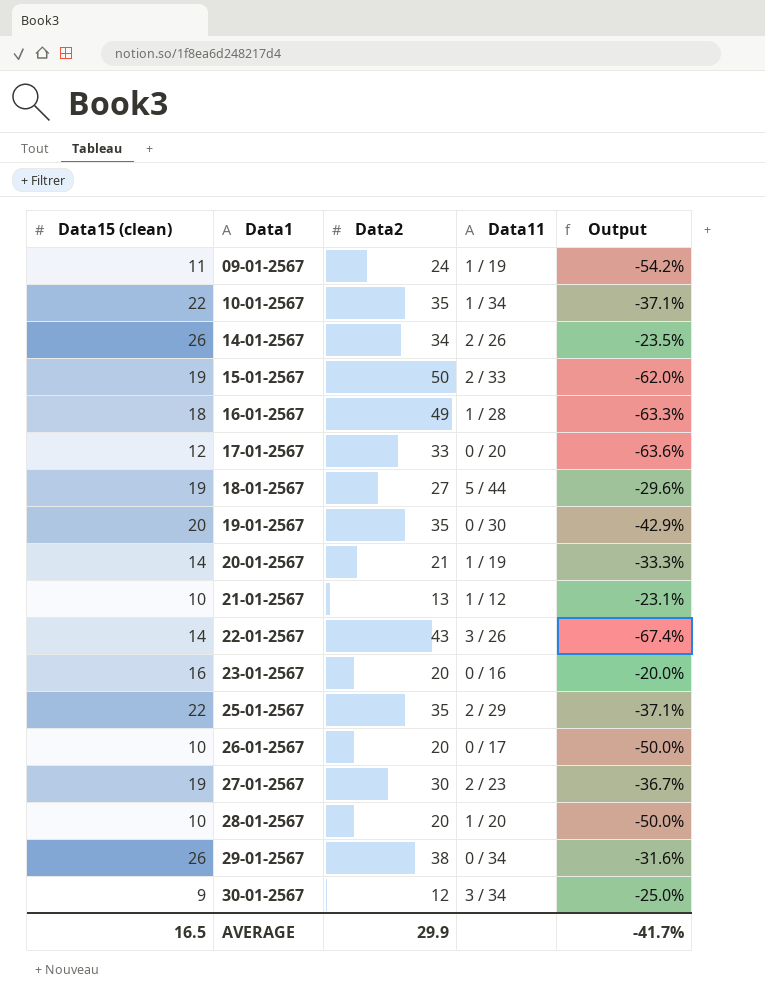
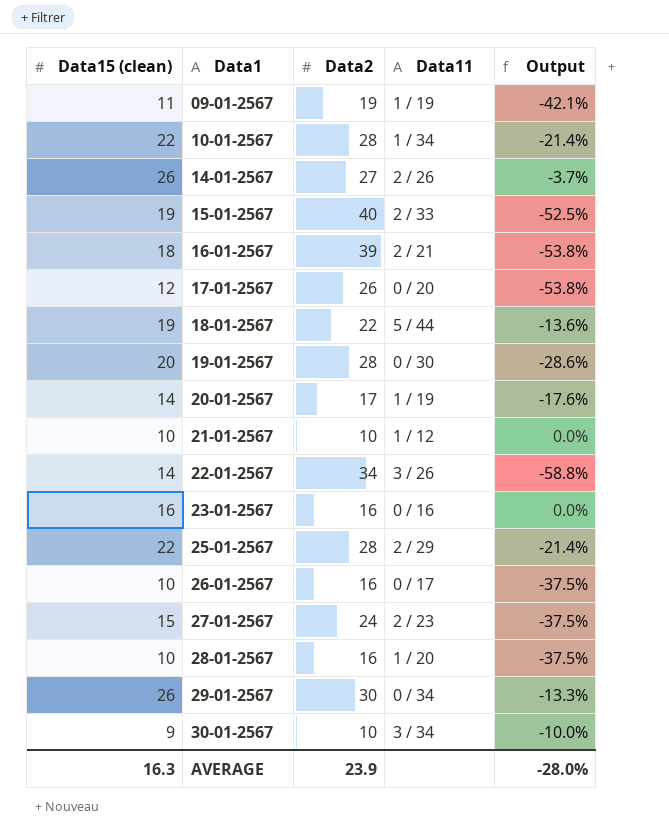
09-01-2567 | Data2: 24 -> 19
09-01-2567 | Output: -54.2% -> -42.1%
10-01-2567 | Data2: 35 -> 28
10-01-2567 | Output: -37.1% -> -21.4%
14-01-2567 | Data2: 34 -> 27
14-01-2567 | Output: -23.5% -> -3.7%
15-01-2567 | Data2: 50 -> 40
15-01-2567 | Output: -62.0% -> -52.5%
16-01-2567 | Data2: 49 -> 39
16-01-2567 | Data11: 1 / 28 -> 2 / 21
16-01-2567 | Output: -63.3% -> -53.8%
17-01-2567 | Data2: 33 -> 26
17-01-2567 | Output: -63.6% -> -53.8%
18-01-2567 | Data2: 27 -> 22
18-01-2567 | Output: -29.6% -> -13.6%
19-01-2567 | Data2: 35 -> 28
19-01-2567 | Output: -42.9% -> -28.6%
20-01-2567 | Data2: 21 -> 17
20-01-2567 | Output: -33.3% -> -17.6%
21-01-2567 | Data2: 13 -> 10
21-01-2567 | Output: -23.1% -> 0.0%
22-01-2567 | Data2: 43 -> 34
22-01-2567 | Output: -67.4% -> -58.8%
23-01-2567 | Data2: 20 -> 16
23-01-2567 | Output: -20.0% -> 0.0%
25-01-2567 | Data2: 35 -> 28
25-01-2567 | Output: -37.1% -> -21.4%
26-01-2567 | Data2: 20 -> 16
26-01-2567 | Output: -50.0% -> -37.5%
27-01-2567 | Data15 (clean): 19 -> 15
27-01-2567 | Data2: 30 -> 24
27-01-2567 | Output: -36.7% -> -37.5%
28-01-2567 | Data2: 20 -> 16
28-01-2567 | Output: -50.0% -> -37.5%
29-01-2567 | Data2: 38 -> 30
29-01-2567 | Output: -31.6% -> -13.3%
30-01-2567 | Data2: 12 -> 10
30-01-2567 | Output: -25.0% -> -10.0%
AVERAGE | Data15 (clean): 16.5 -> 16.3
AVERAGE | Data2: 29.9 -> 23.9
AVERAGE | Output: -41.7% -> -28.0%

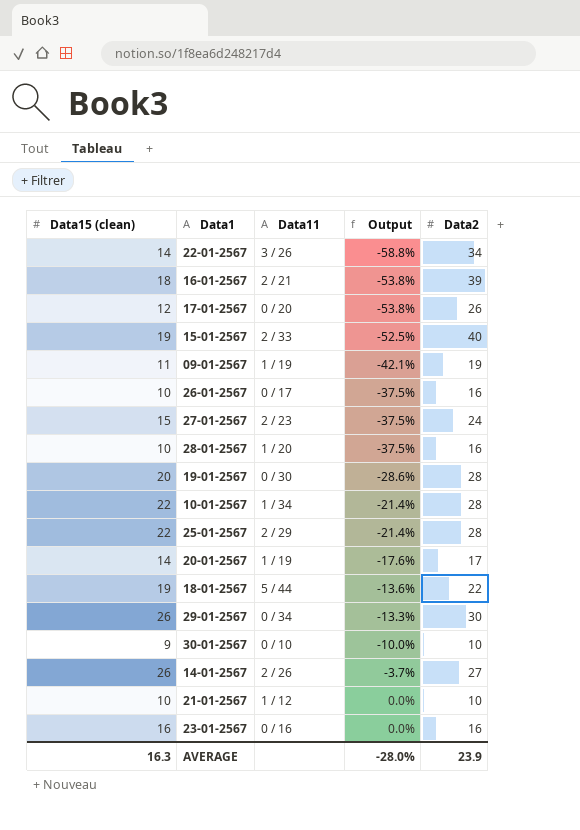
row order: Data1 ascending -> Output ascending
column Data2 | position: 3 -> 5
30-01-2567 | Data11: 3 / 34 -> 0 / 10

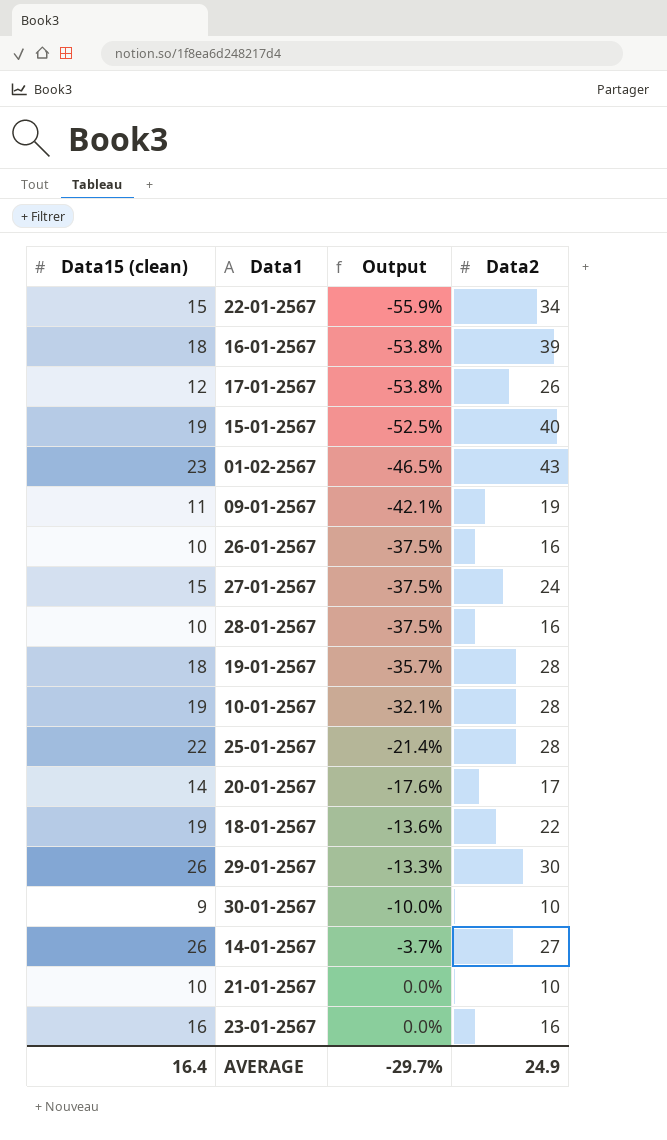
column Data11 | position: 3 -> none
22-01-2567 | Data15 (clean): 14 -> 15
22-01-2567 | Output: -58.8% -> -55.9%
row 01-02-2567: none -> 23 | -46.5% | 43
19-01-2567 | Data15 (clean): 20 -> 18
19-01-2567 | Output: -28.6% -> -35.7%
10-01-2567 | Data15 (clean): 22 -> 19
10-01-2567 | Output: -21.4% -> -32.1%
AVERAGE | Data15 (clean): 16.3 -> 16.4
AVERAGE | Output: -28.0% -> -29.7%
AVERAGE | Data2: 23.9 -> 24.9

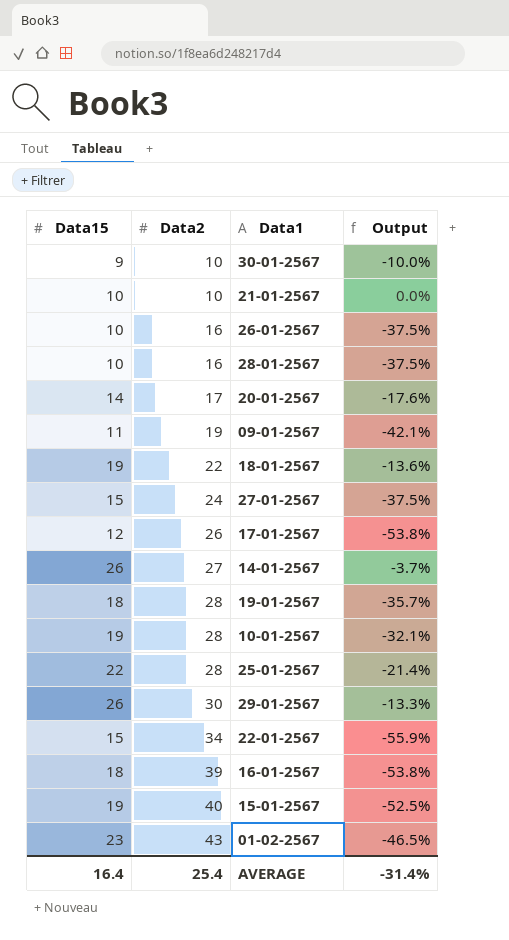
row order: Output ascending -> Data2 ascending
column name: Data15 (clean) -> Data15
column Data2 | position: 4 -> 2
row 23-01-2567: 16 | 0.0% | 16 -> none
AVERAGE | Data2: 24.9 -> 25.4
AVERAGE | Output: -29.7% -> -31.4%

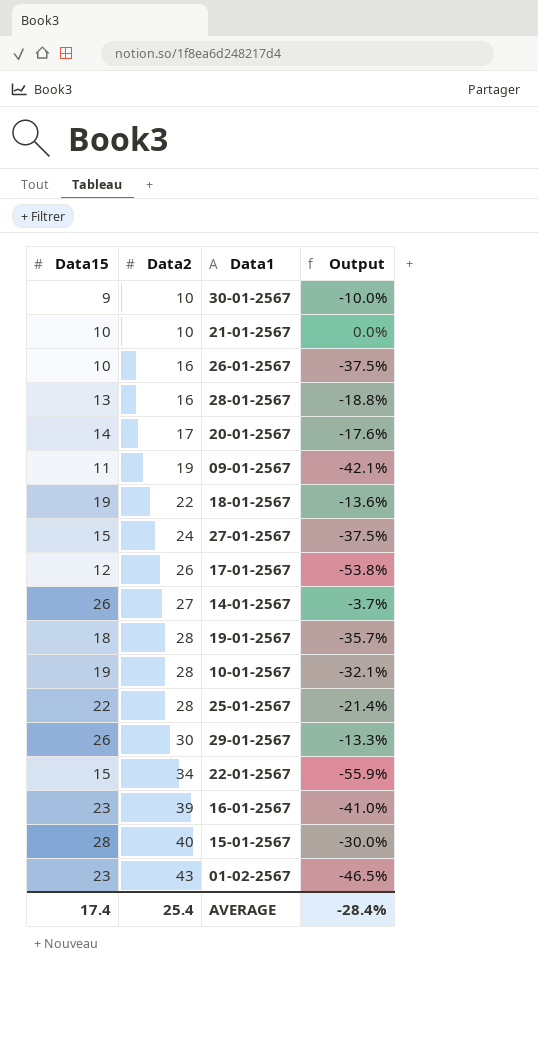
28-01-2567 | Data15: 10 -> 13
28-01-2567 | Output: -37.5% -> -18.8%
16-01-2567 | Data15: 18 -> 23
16-01-2567 | Output: -53.8% -> -41.0%
15-01-2567 | Data15: 19 -> 28
15-01-2567 | Output: -52.5% -> -30.0%
AVERAGE | Data15: 16.4 -> 17.4
AVERAGE | Output: -31.4% -> -28.4%

